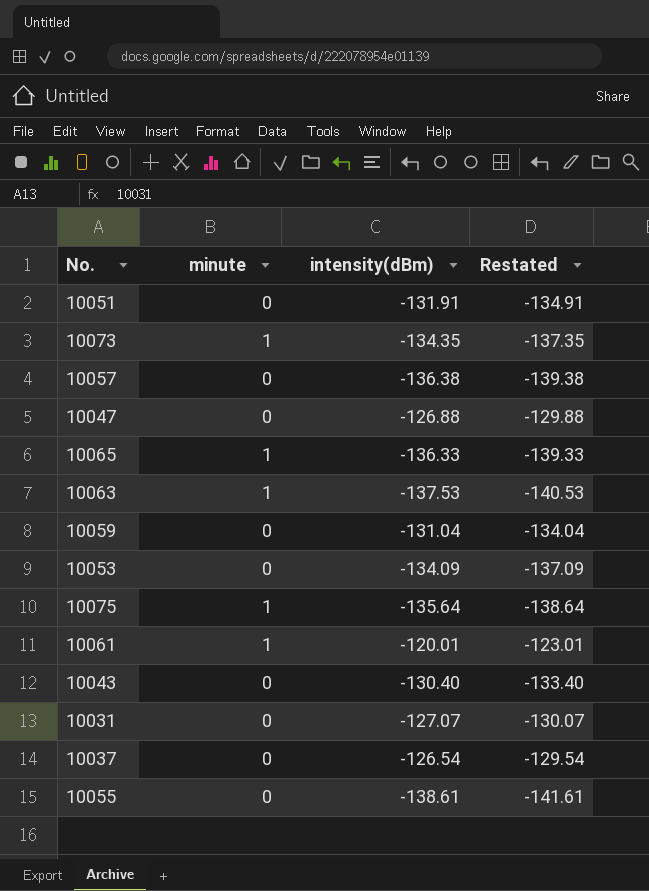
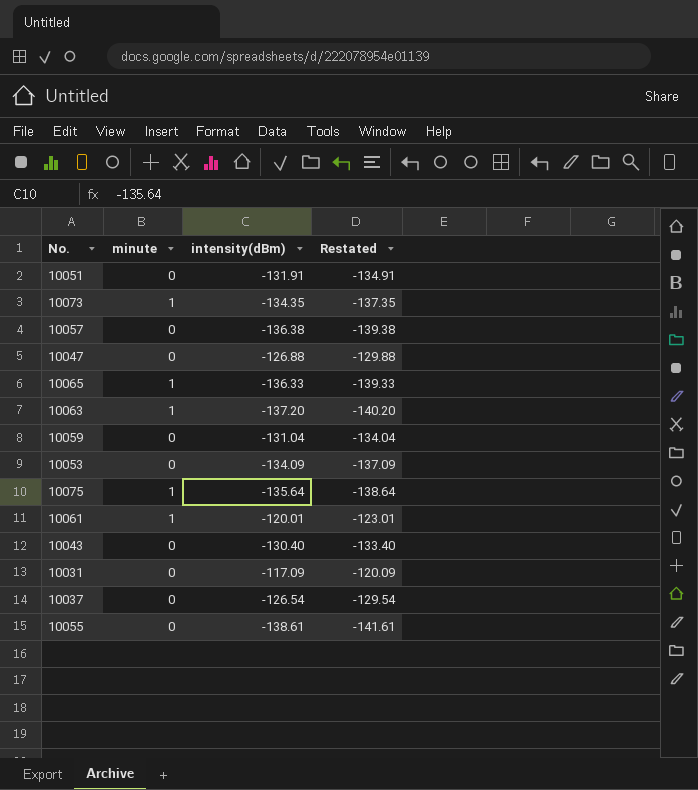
10063 | intensity(dBm): -137.53 -> -137.20
10063 | Restated: -140.53 -> -140.20
10031 | intensity(dBm): -127.07 -> -117.09
10031 | Restated: -130.07 -> -120.09

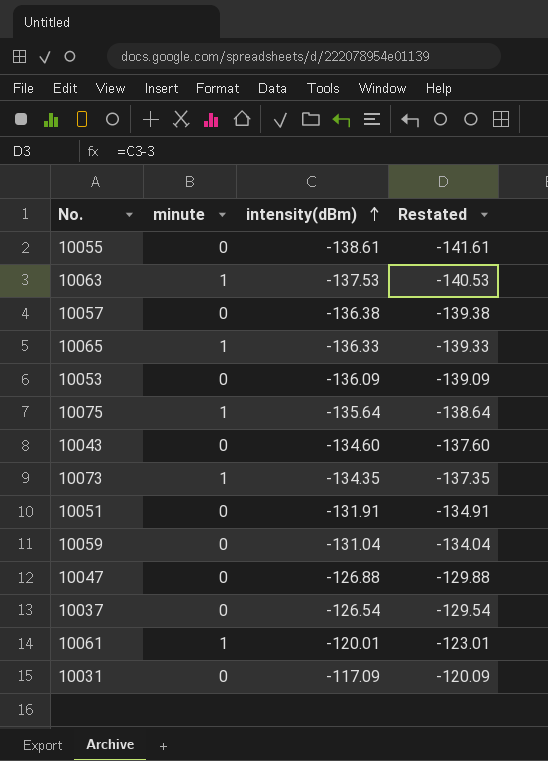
row order: none -> intensity(dBm) ascending
10063 | intensity(dBm): -137.20 -> -137.53
10063 | Restated: -140.20 -> -140.53
10053 | intensity(dBm): -134.09 -> -136.09
10053 | Restated: -137.09 -> -139.09
10043 | intensity(dBm): -130.40 -> -134.60
10043 | Restated: -133.40 -> -137.60

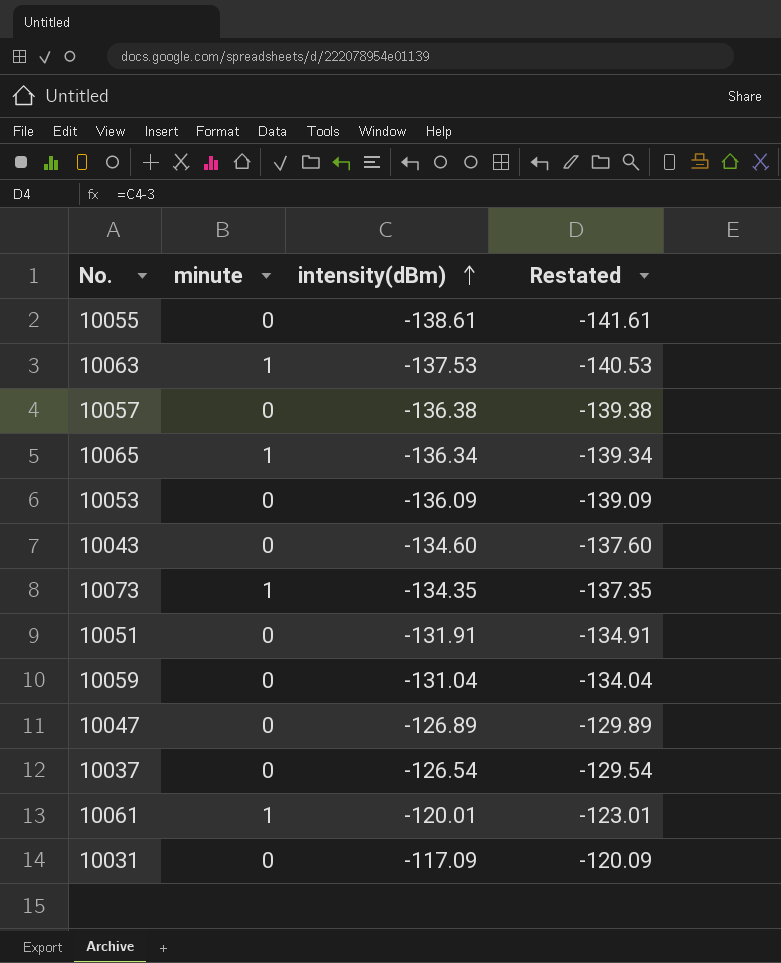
row 10075: 1 | -135.64 | -138.64 -> none
10065 | intensity(dBm): -136.33 -> -136.34
10065 | Restated: -139.33 -> -139.34
10047 | intensity(dBm): -126.88 -> -126.89
10047 | Restated: -129.88 -> -129.89

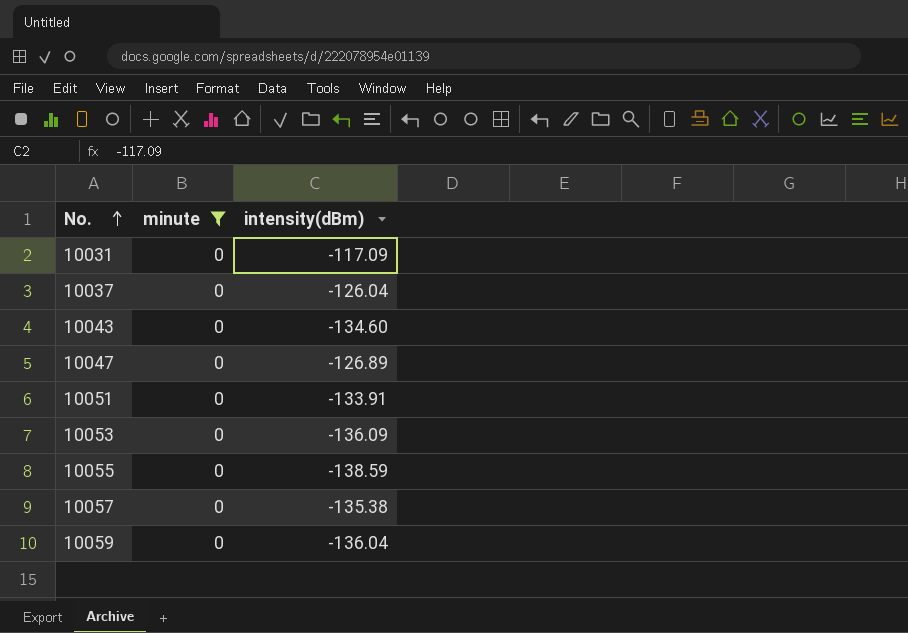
filter: none -> minute = 0
row order: intensity(dBm) ascending -> No. ascending
column Restated | formula: [intensity(dBm)] - 3 -> none
10037 | intensity(dBm): -126.54 -> -126.04
10051 | intensity(dBm): -131.91 -> -133.91
10055 | intensity(dBm): -138.61 -> -138.59
10057 | intensity(dBm): -136.38 -> -135.38
10059 | intensity(dBm): -131.04 -> -136.04

